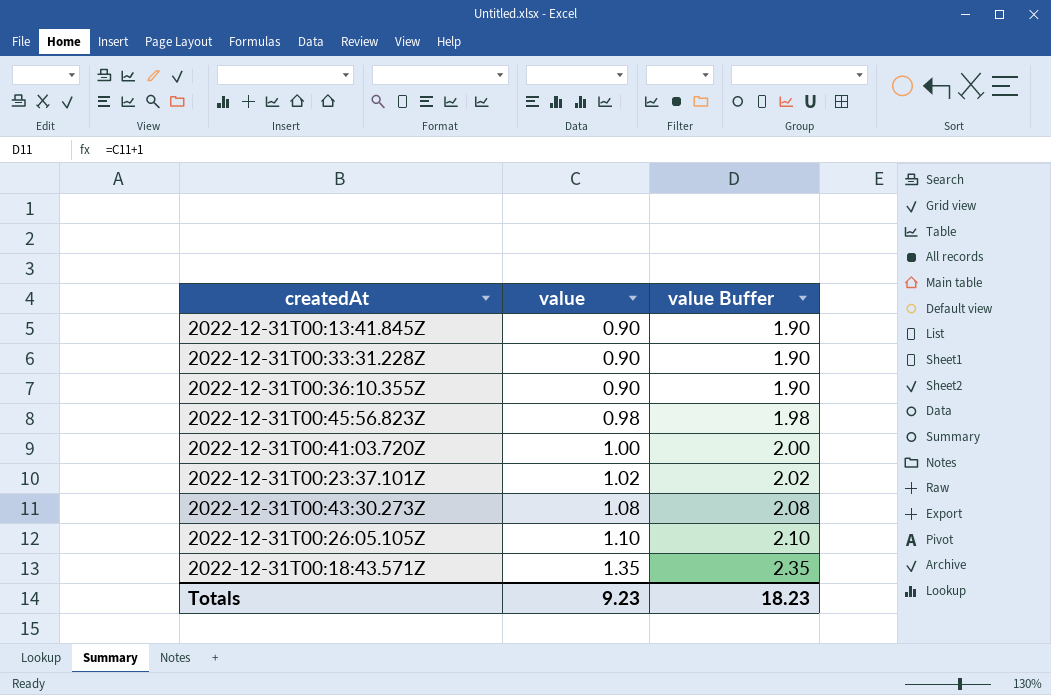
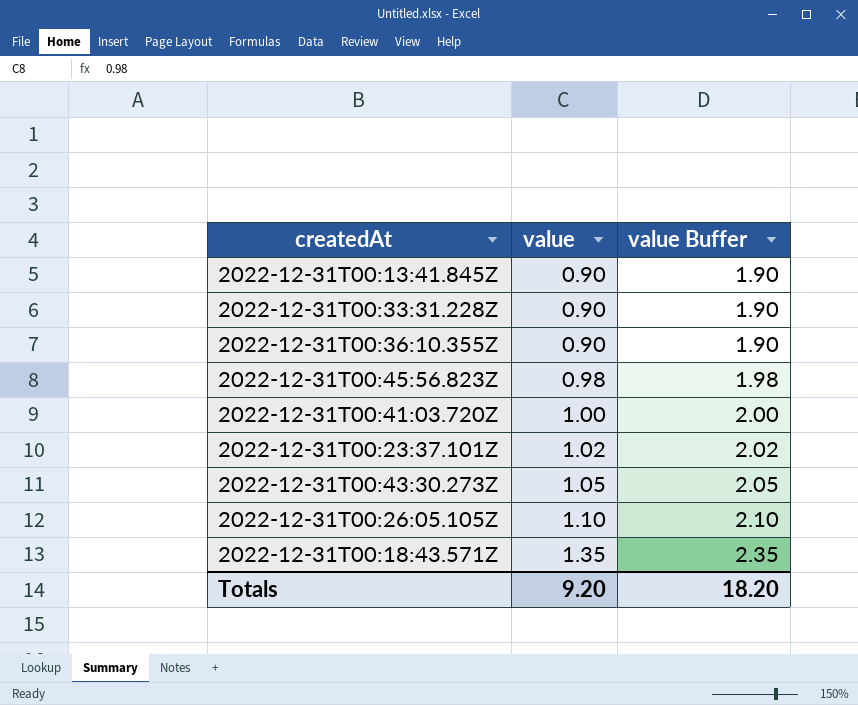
2022-12-31T00:43:30.273Z | value: 1.08 -> 1.05
2022-12-31T00:43:30.273Z | value Buffer: 2.08 -> 2.05
Totals | value: 9.23 -> 9.20
Totals | value Buffer: 18.23 -> 18.20

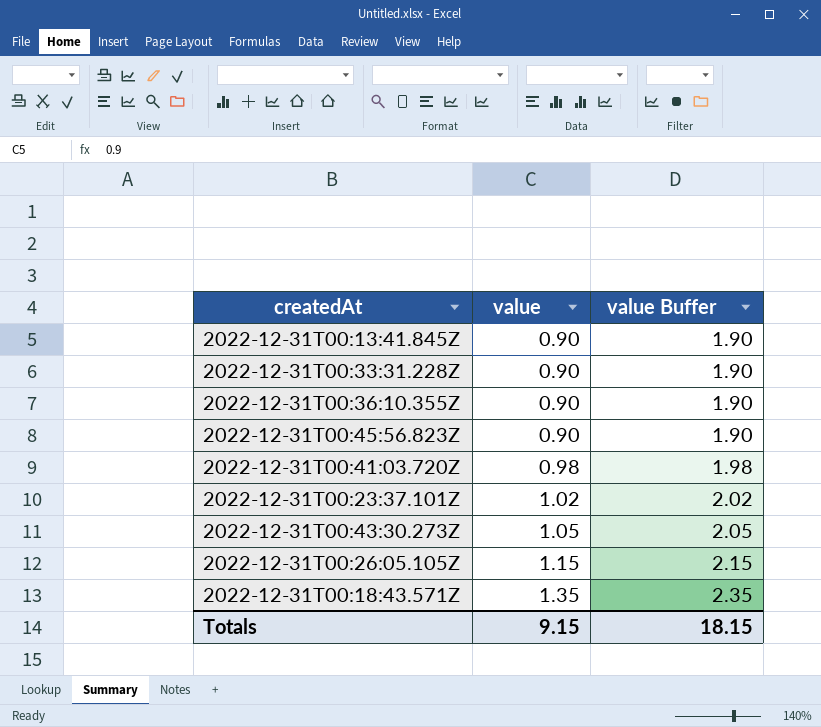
2022-12-31T00:45:56.823Z | value: 0.98 -> 0.90
2022-12-31T00:45:56.823Z | value Buffer: 1.98 -> 1.90
2022-12-31T00:41:03.720Z | value: 1.00 -> 0.98
2022-12-31T00:41:03.720Z | value Buffer: 2.00 -> 1.98
2022-12-31T00:26:05.105Z | value: 1.10 -> 1.15
2022-12-31T00:26:05.105Z | value Buffer: 2.10 -> 2.15
Totals | value: 9.20 -> 9.15
Totals | value Buffer: 18.20 -> 18.15

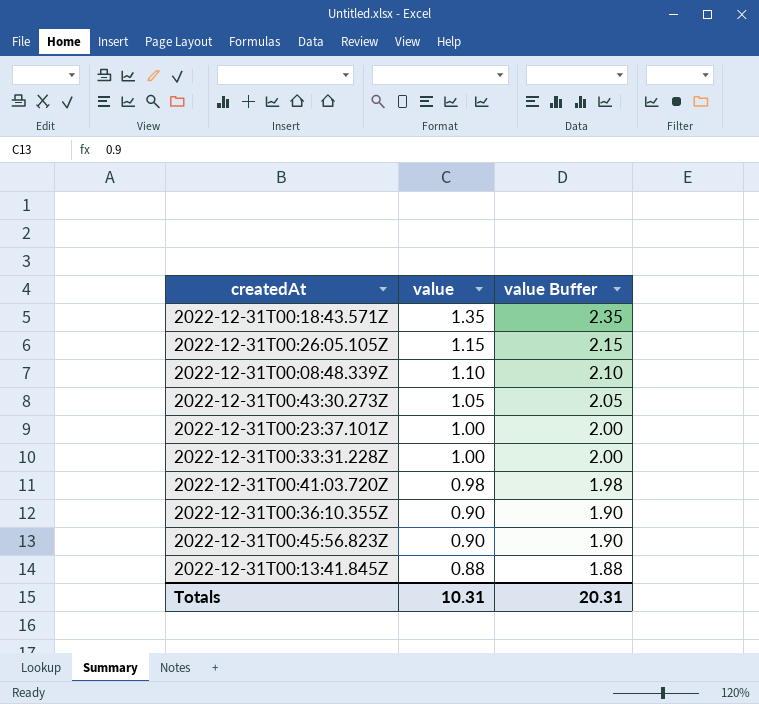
row order: value ascending -> value descending
row 2022-12-31T00:08:48.339Z: none -> 1.10 | 2.10
2022-12-31T00:23:37.101Z | value: 1.02 -> 1.00
2022-12-31T00:23:37.101Z | value Buffer: 2.02 -> 2.00
2022-12-31T00:33:31.228Z | value: 0.90 -> 1.00
2022-12-31T00:33:31.228Z | value Buffer: 1.90 -> 2.00
2022-12-31T00:13:41.845Z | value: 0.90 -> 0.88
2022-12-31T00:13:41.845Z | value Buffer: 1.90 -> 1.88
Totals | value: 9.15 -> 10.31
Totals | value Buffer: 18.15 -> 20.31

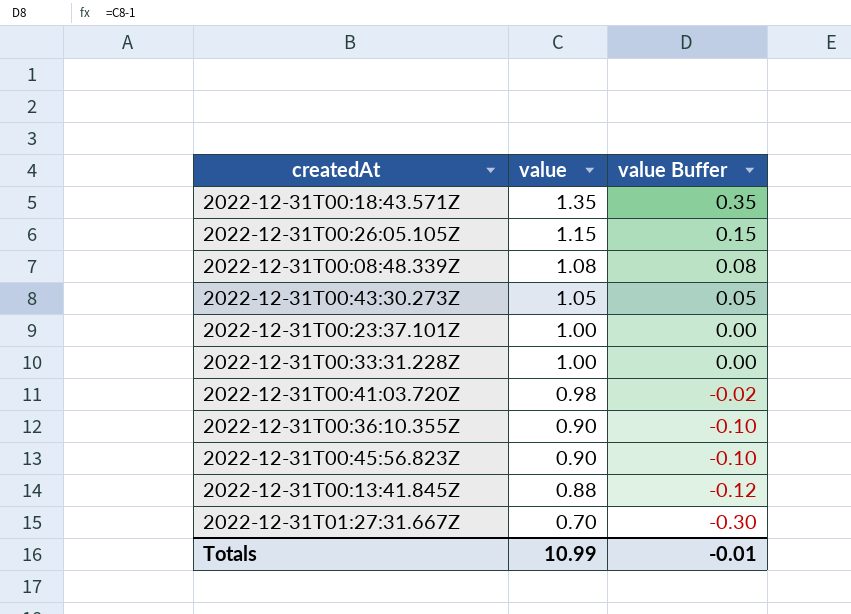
column value Buffer | formula: [value] + 1 -> [value] - 1
2022-12-31T00:08:48.339Z | value: 1.10 -> 1.08
row 2022-12-31T01:27:31.667Z: none -> 0.70 | -0.30
Totals | value: 10.31 -> 10.99
Totals | value Buffer: 20.31 -> -0.01

